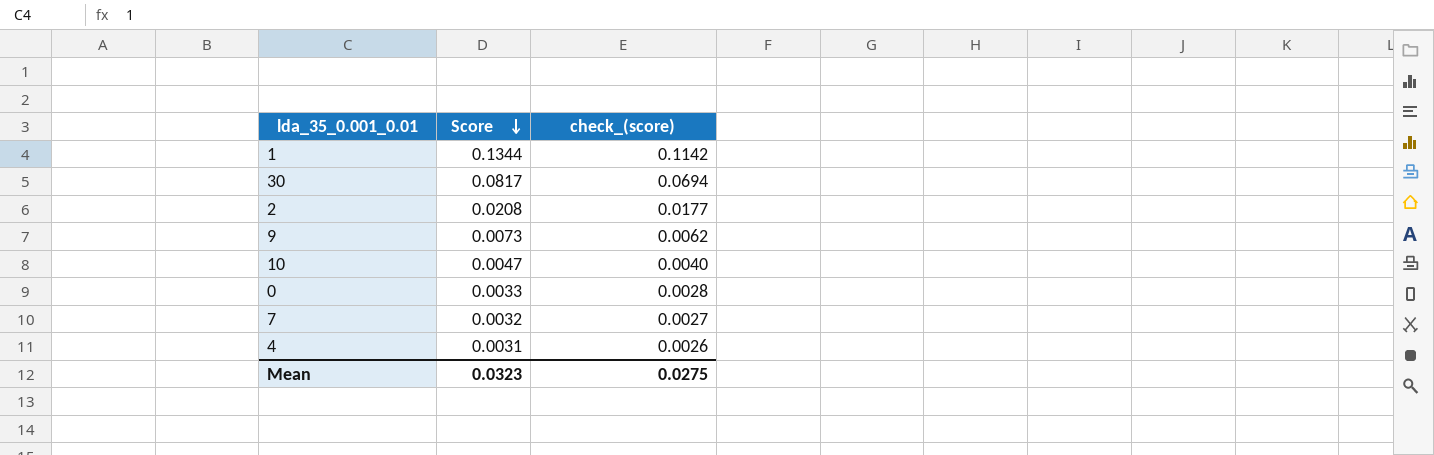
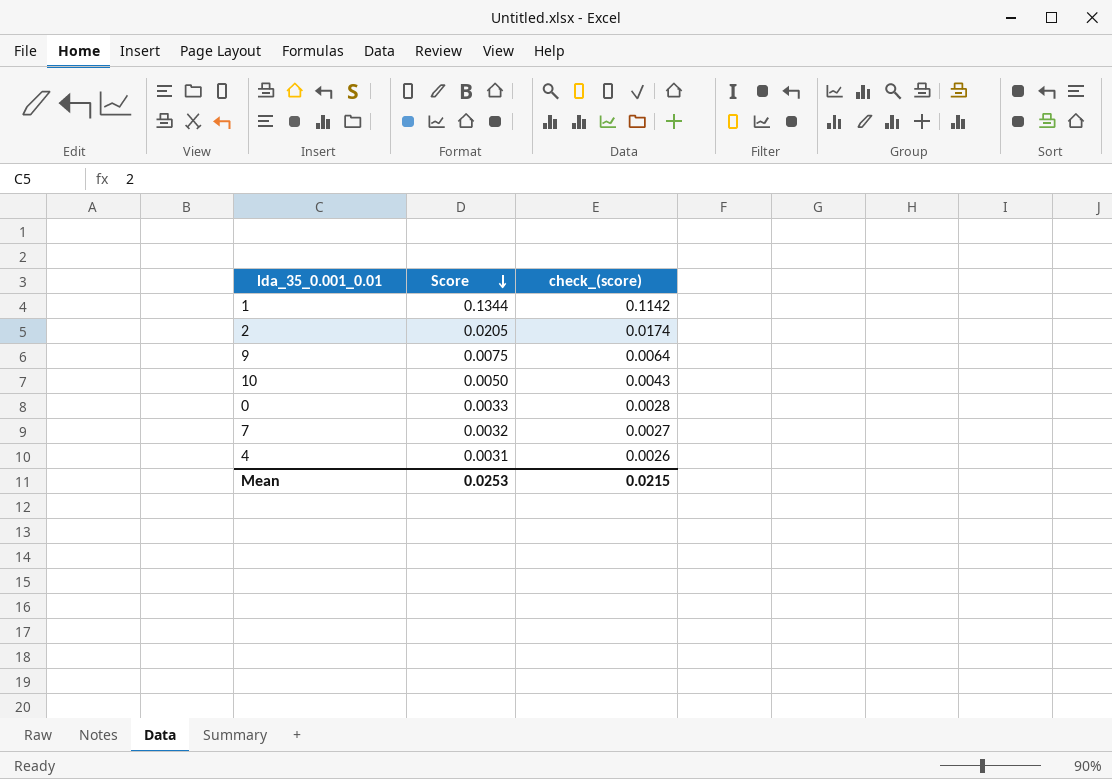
row 30: 0.0817 | 0.0694 -> none
2 | Score: 0.0208 -> 0.0205
2 | check_(score): 0.0177 -> 0.0174
9 | Score: 0.0073 -> 0.0075
9 | check_(score): 0.0062 -> 0.0064
10 | Score: 0.0047 -> 0.0050
10 | check_(score): 0.0040 -> 0.0043
Mean | Score: 0.0323 -> 0.0253
Mean | check_(score): 0.0275 -> 0.0215

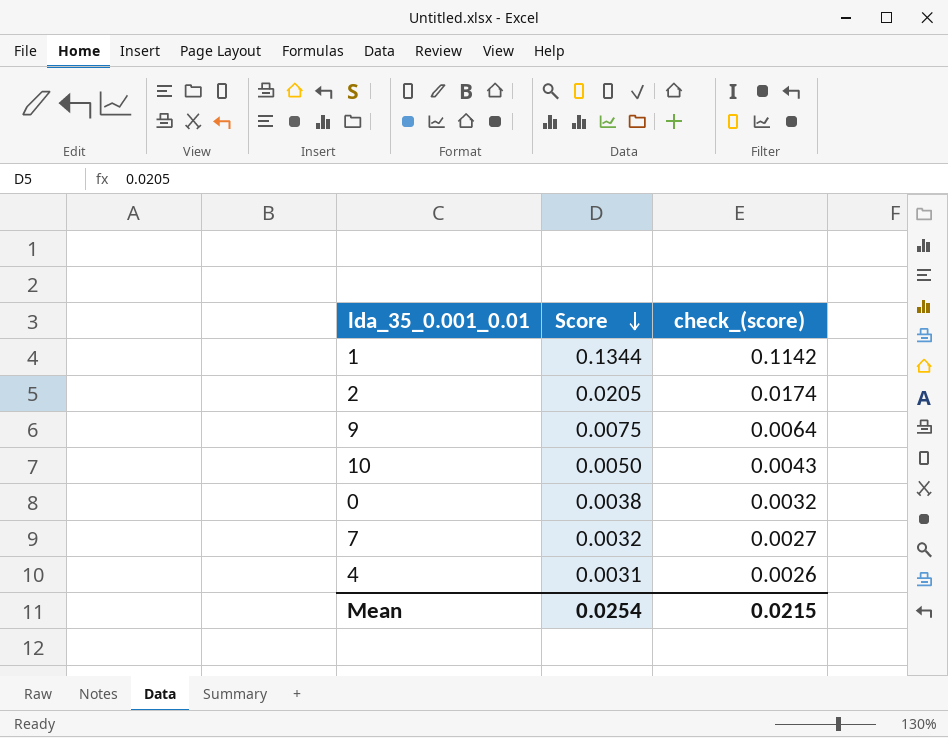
0 | Score: 0.0033 -> 0.0038
0 | check_(score): 0.0028 -> 0.0032
Mean | Score: 0.0253 -> 0.0254

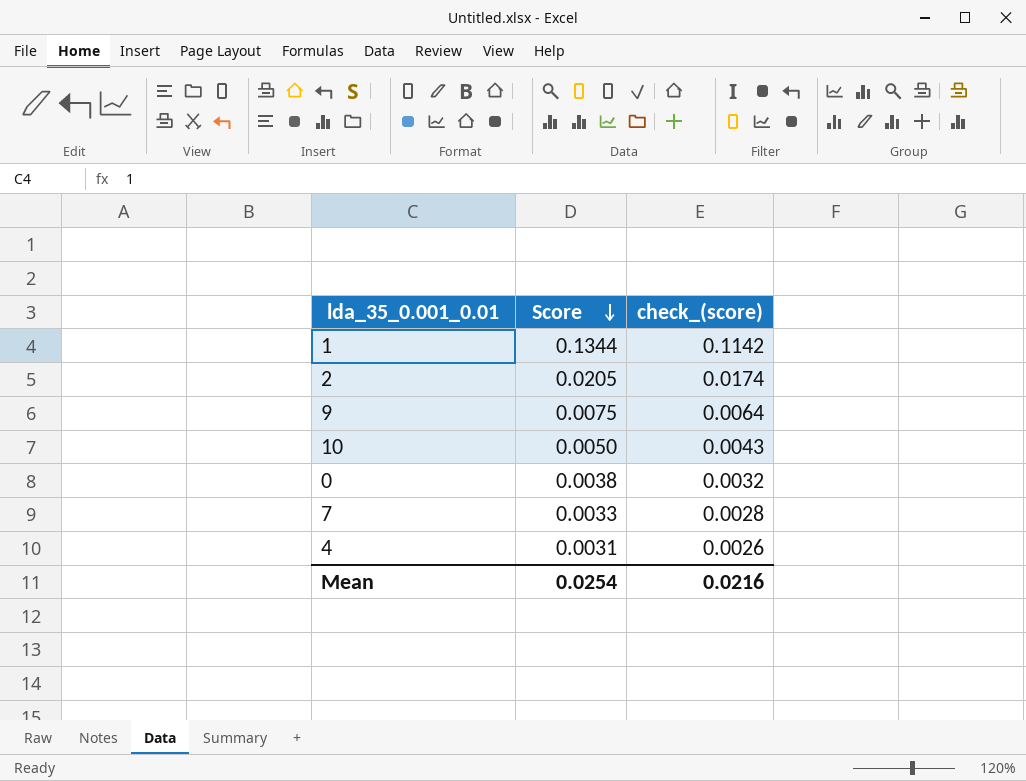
7 | Score: 0.0032 -> 0.0033
7 | check_(score): 0.0027 -> 0.0028
Mean | check_(score): 0.0215 -> 0.0216

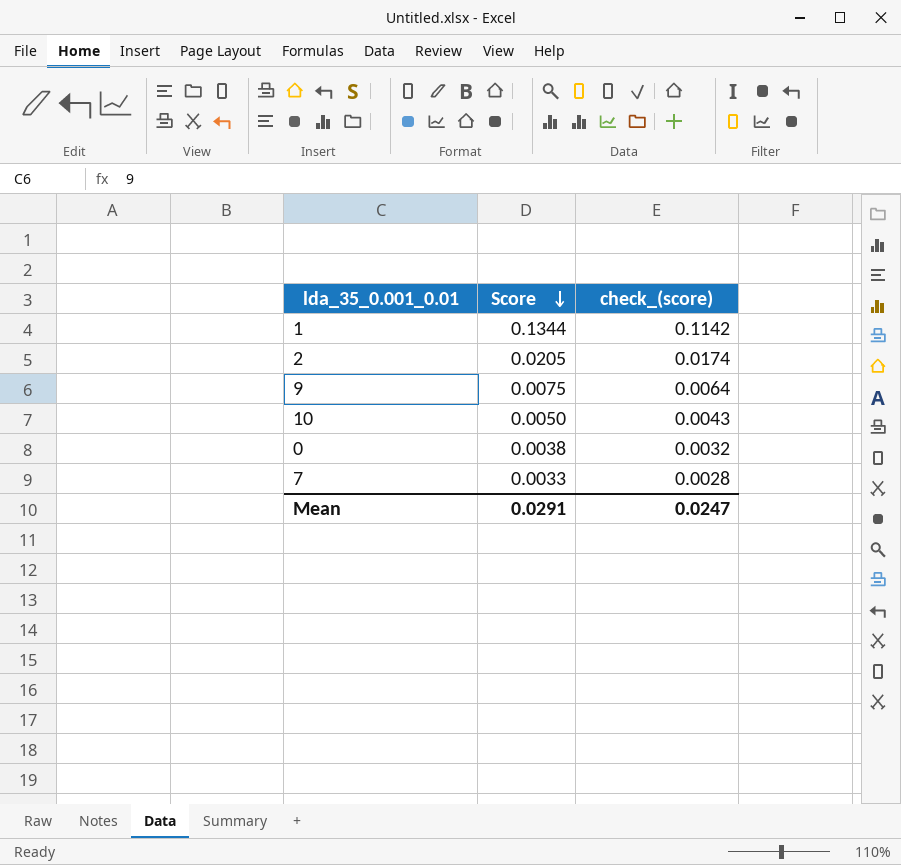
row 4: 0.0031 | 0.0026 -> none
Mean | Score: 0.0254 -> 0.0291
Mean | check_(score): 0.0216 -> 0.0247

